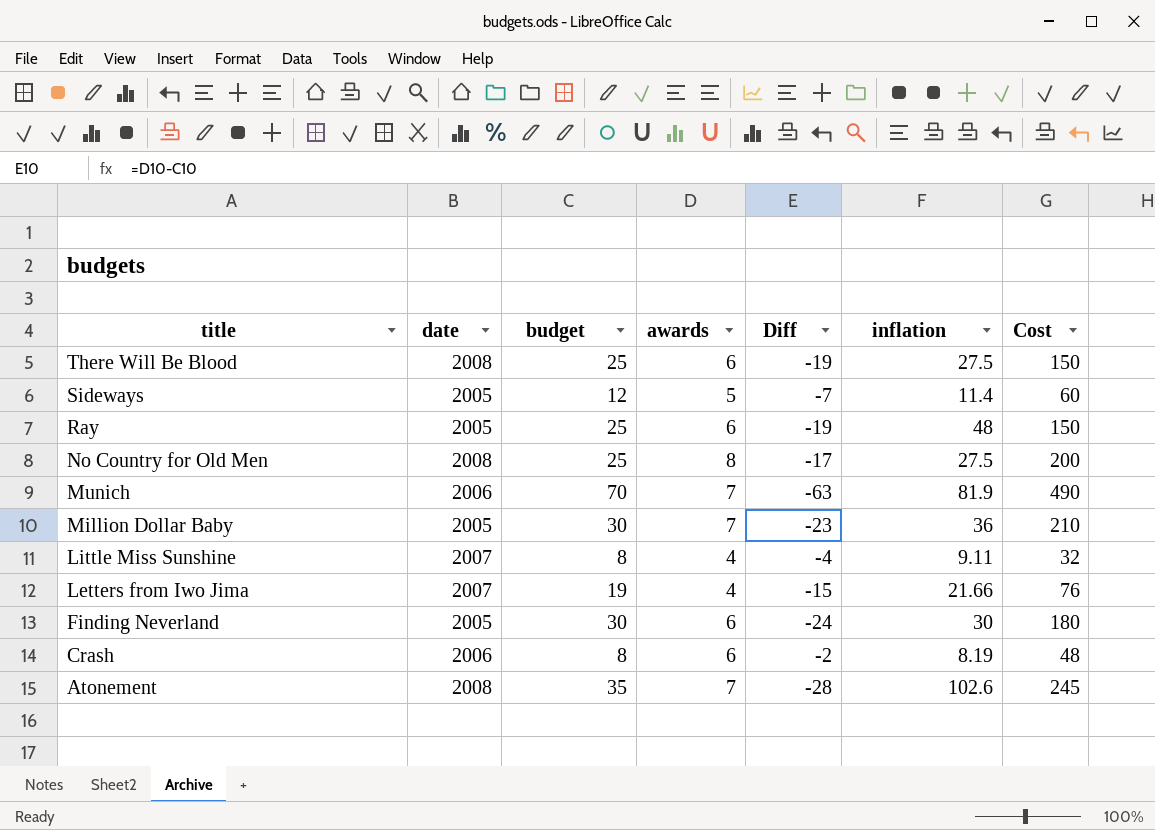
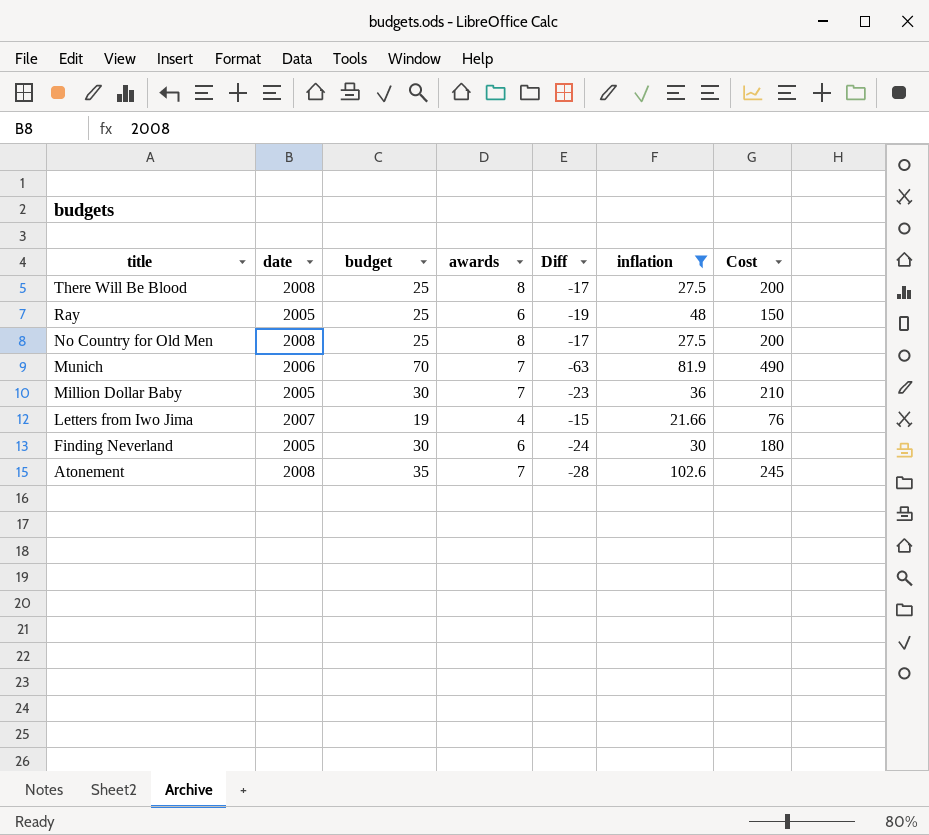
filter: none -> inflation >= 21.66
There Will Be Blood | awards: 6 -> 8
There Will Be Blood | Diff: -19 -> -17
There Will Be Blood | Cost: 150 -> 200

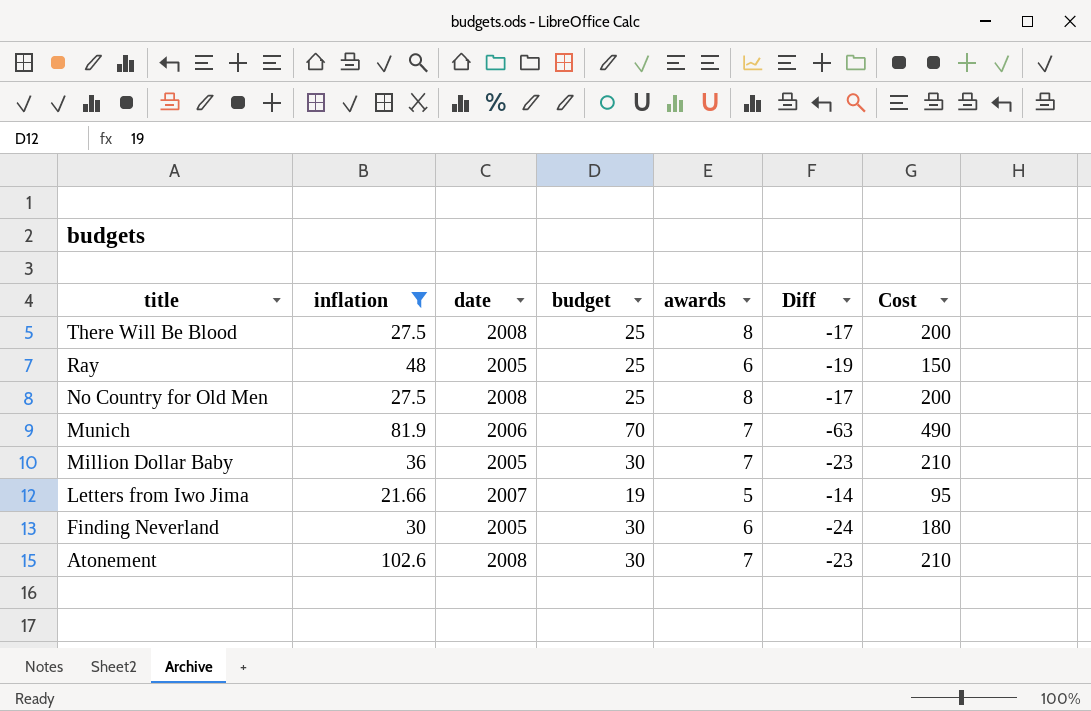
column inflation | position: 6 -> 2
Letters from Iwo Jima | awards: 4 -> 5
Letters from Iwo Jima | Diff: -15 -> -14
Letters from Iwo Jima | Cost: 76 -> 95
Atonement | budget: 35 -> 30
Atonement | Diff: -28 -> -23
Atonement | Cost: 245 -> 210

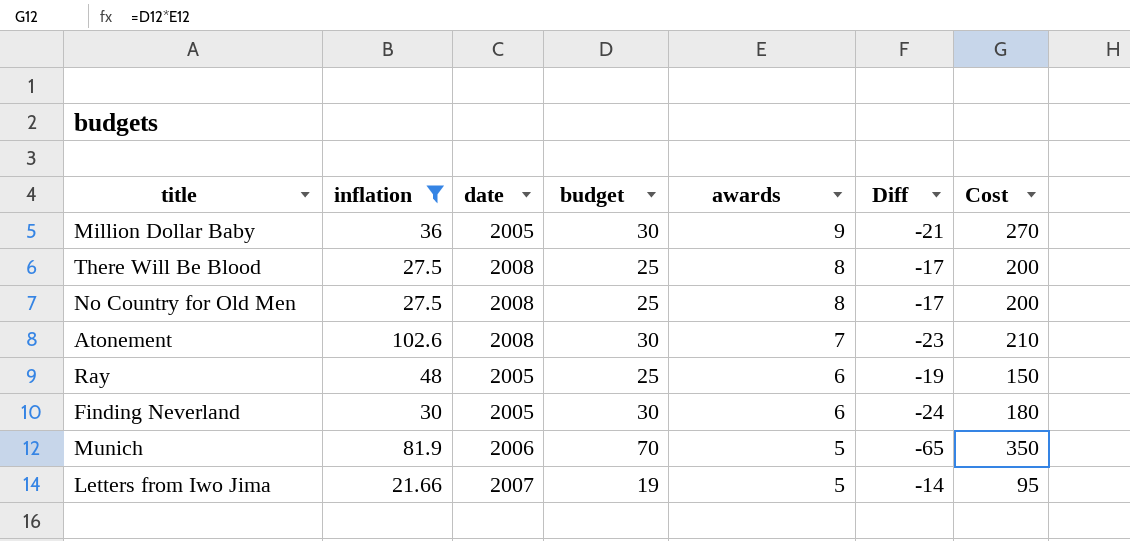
row order: title descending -> awards descending
Million Dollar Baby | awards: 7 -> 9
Million Dollar Baby | Diff: -23 -> -21
Million Dollar Baby | Cost: 210 -> 270
Munich | awards: 7 -> 5
Munich | Diff: -63 -> -65
Munich | Cost: 490 -> 350

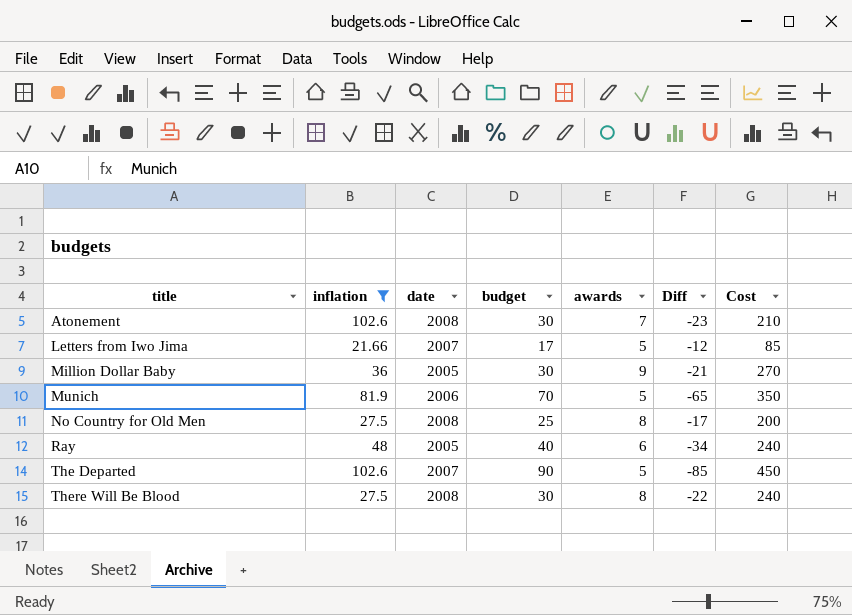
row order: awards descending -> title ascending
row Finding Neverland: 30 | 2005 | 30 | 6 | -24 | 180 -> none
Letters from Iwo Jima | budget: 19 -> 17
Letters from Iwo Jima | Diff: -14 -> -12
Letters from Iwo Jima | Cost: 95 -> 85
Ray | budget: 25 -> 40
Ray | Diff: -19 -> -34
Ray | Cost: 150 -> 240
row The Departed: none -> 102.6 | 2007 | 90 | 5 | -85 | 450
There Will Be Blood | budget: 25 -> 30
There Will Be Blood | Diff: -17 -> -22
There Will Be Blood | Cost: 200 -> 240

